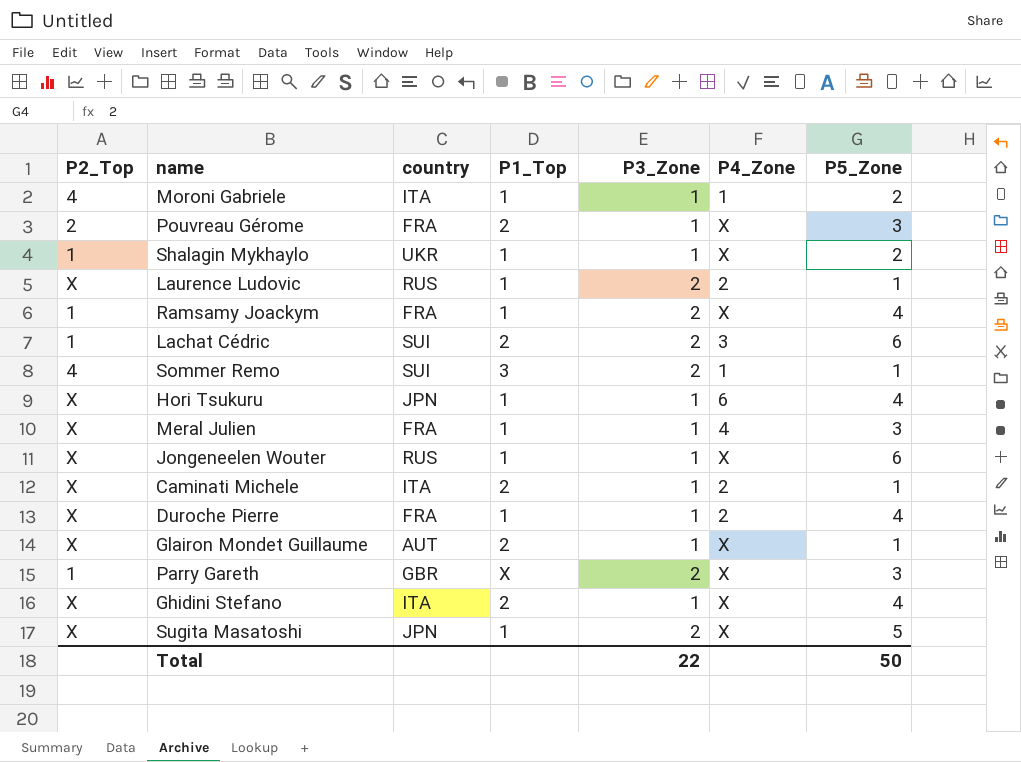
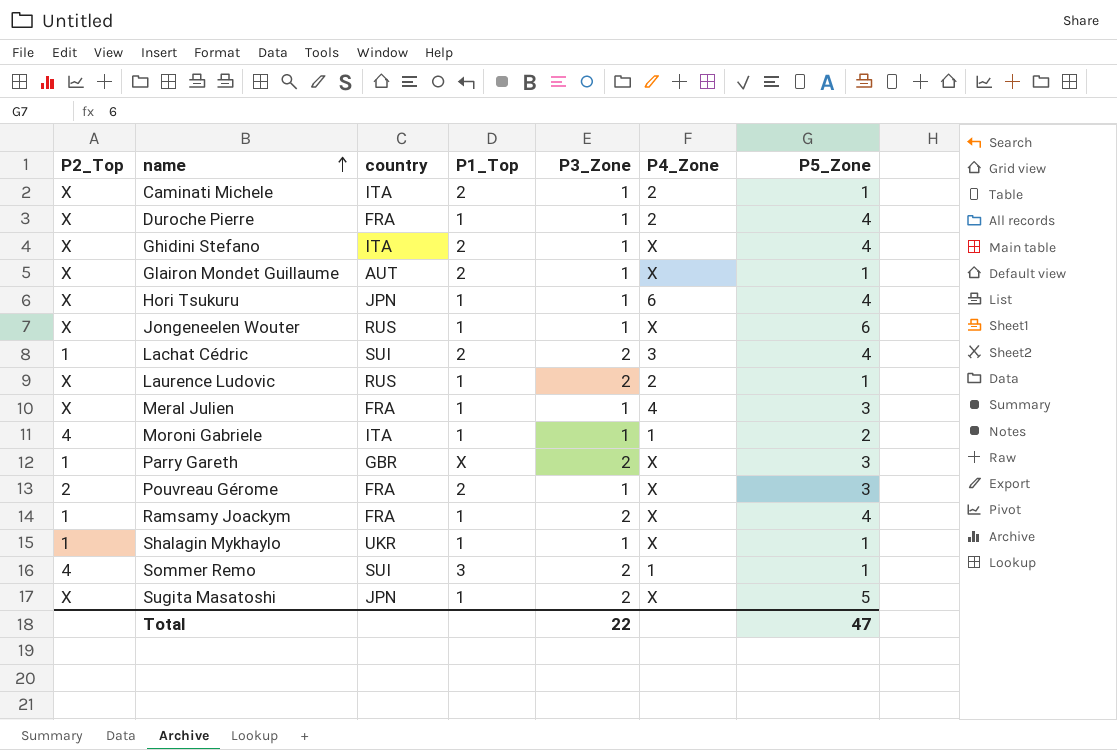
row order: none -> name ascending
Lachat Cédric | P5_Zone: 6 -> 4
Shalagin Mykhaylo | P5_Zone: 2 -> 1
Total | P5_Zone: 50 -> 47

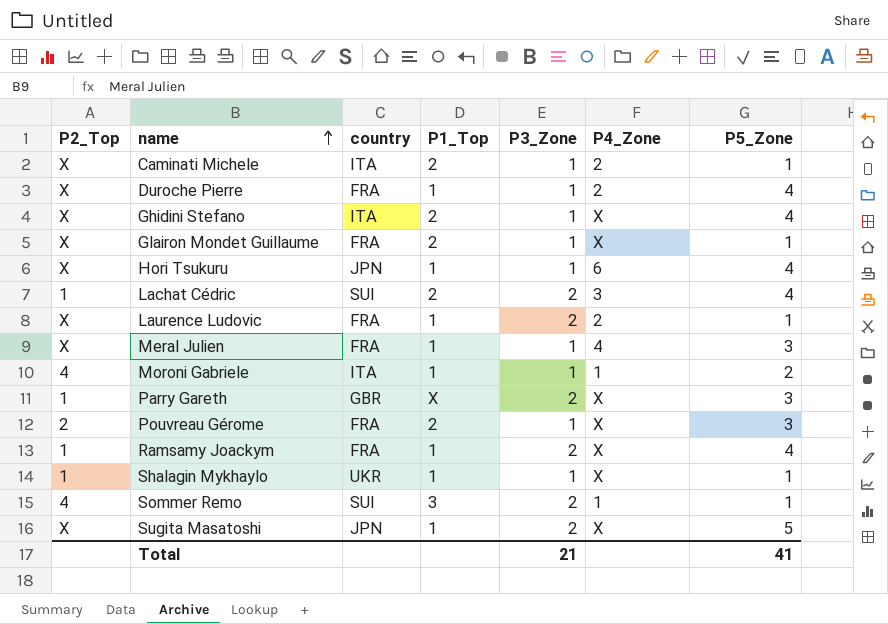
row Jongeneelen Wouter: X | RUS | 1 | 1 | X | 6 -> none
Glairon Mondet Guillaume | country: AUT -> FRA
Laurence Ludovic | country: RUS -> FRA
Total | P3_Zone: 22 -> 21
Total | P5_Zone: 47 -> 41

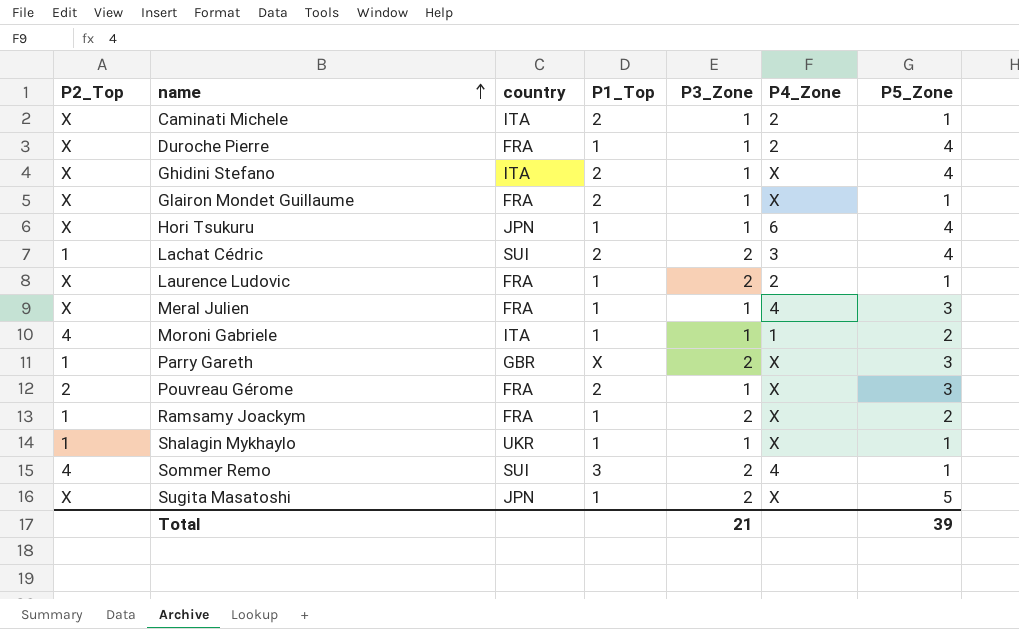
Ramsamy Joackym | P5_Zone: 4 -> 2
Sommer Remo | P4_Zone: 1 -> 4
Total | P5_Zone: 41 -> 39

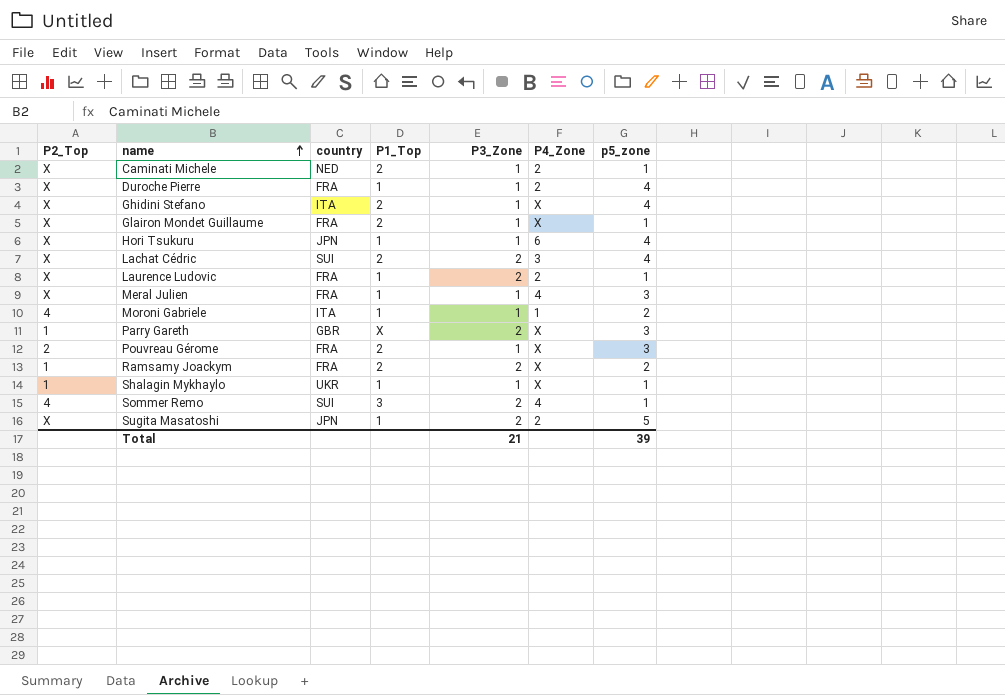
column name: P5_Zone -> p5_zone
Caminati Michele | country: ITA -> NED
Lachat Cédric | P2_Top: 1 -> X
Ramsamy Joackym | P1_Top: 1 -> 2
Sugita Masatoshi | P4_Zone: X -> 2

